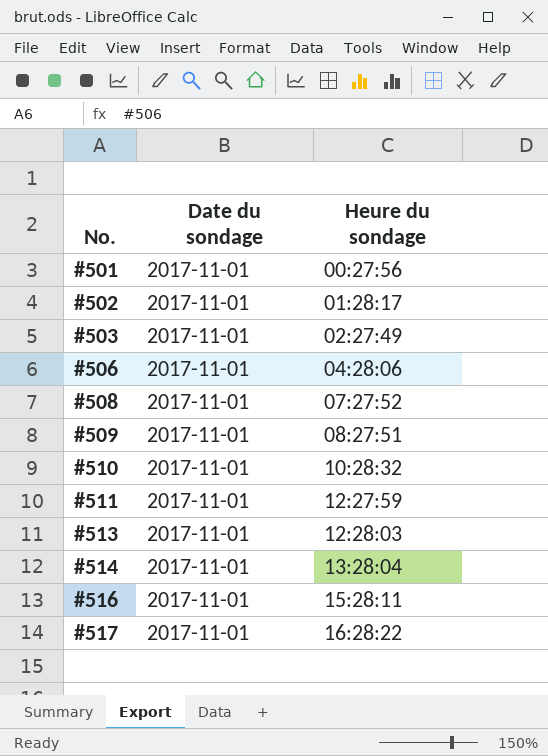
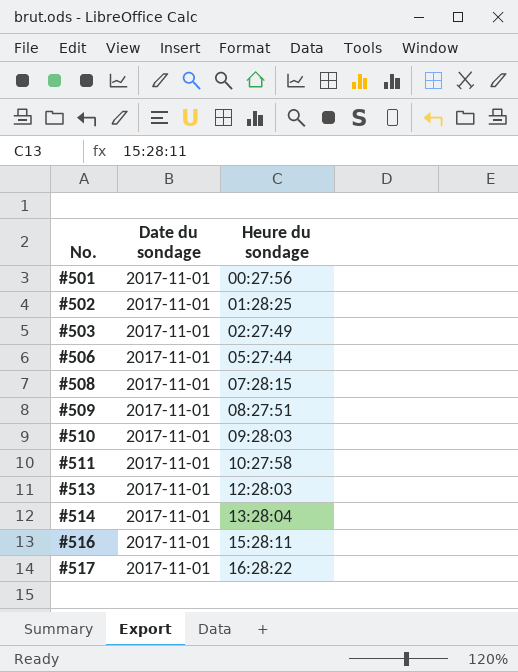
#502 | Heure du sondage: 01:28:17 -> 01:28:25
#506 | Heure du sondage: 04:28:06 -> 05:27:44
#508 | Heure du sondage: 07:27:52 -> 07:28:15
#510 | Heure du sondage: 10:28:32 -> 09:28:03
#511 | Heure du sondage: 12:27:59 -> 10:27:58

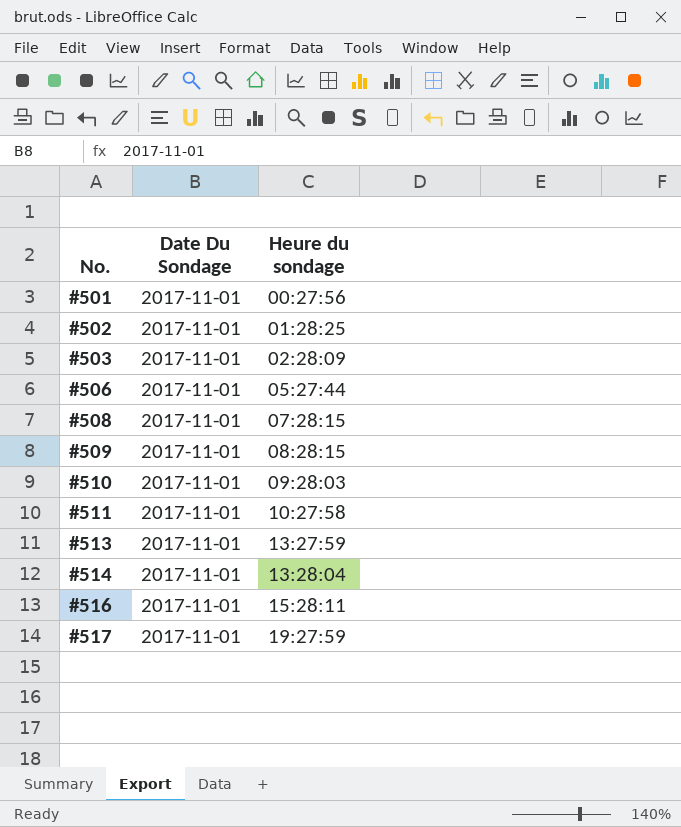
column name: Date du sondage -> Date Du Sondage
#503 | Heure du sondage: 02:27:49 -> 02:28:09
#509 | Heure du sondage: 08:27:51 -> 08:28:15
#513 | Heure du sondage: 12:28:03 -> 13:27:59
#517 | Heure du sondage: 16:28:22 -> 19:27:59

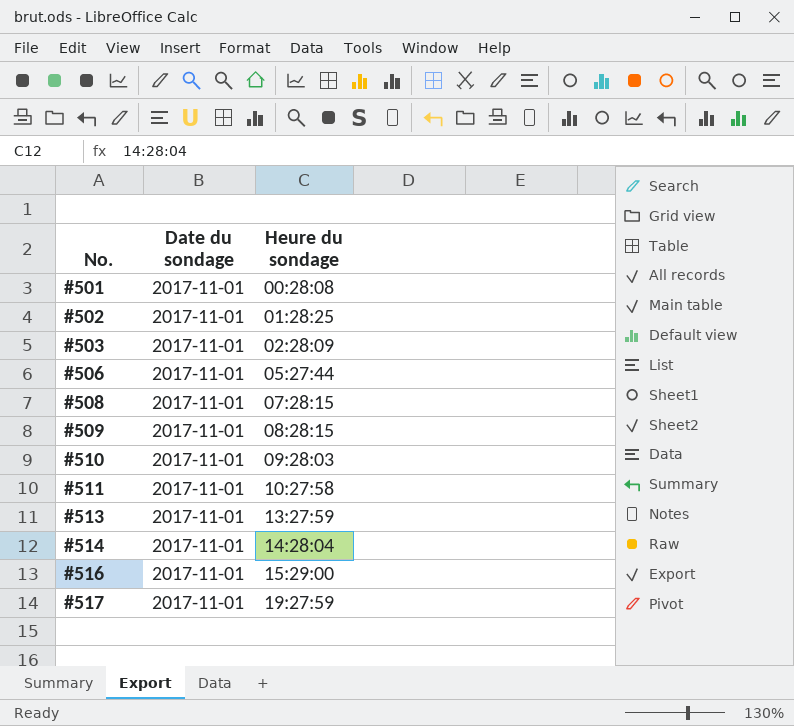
column name: Date Du Sondage -> Date du sondage
#501 | Heure du sondage: 00:27:56 -> 00:28:08
#514 | Heure du sondage: 13:28:04 -> 14:28:04
#516 | Heure du sondage: 15:28:11 -> 15:29:00

